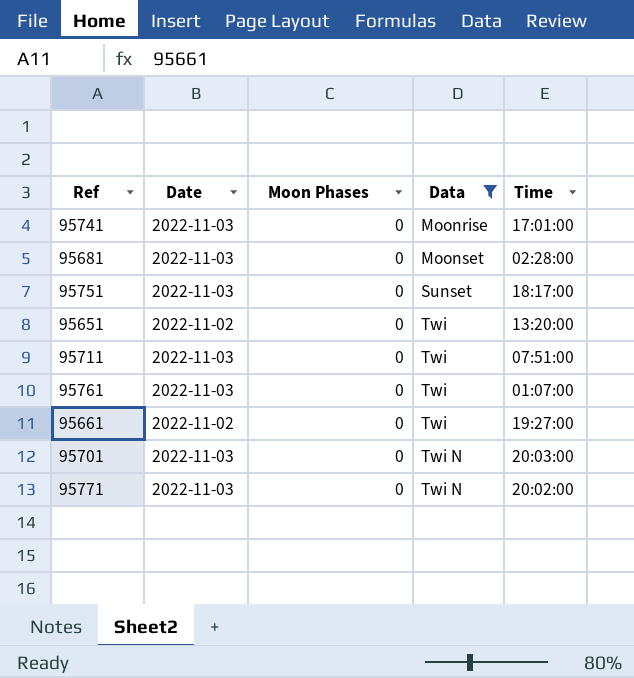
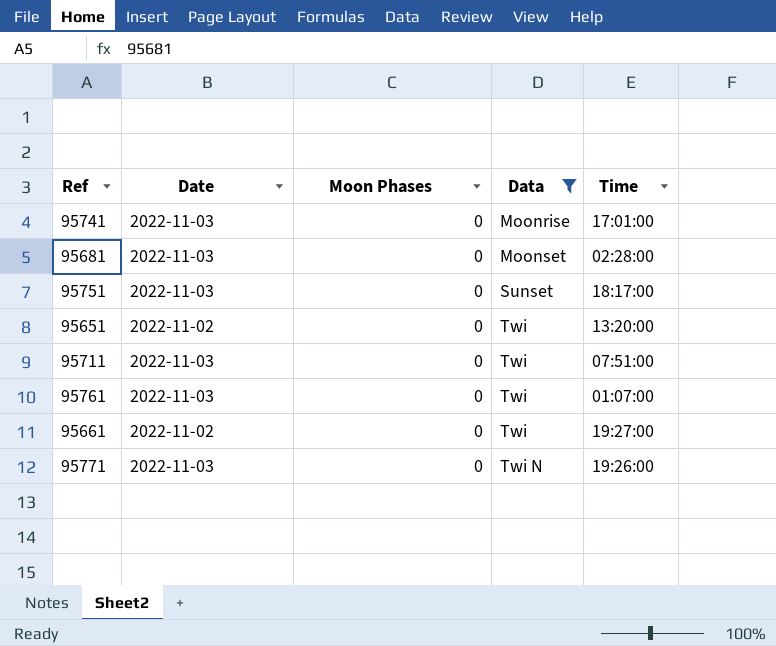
row 95701: 2022-11-03 | 0 | Twi N | 20:03:00 -> none
95771 | Time: 20:02:00 -> 19:26:00

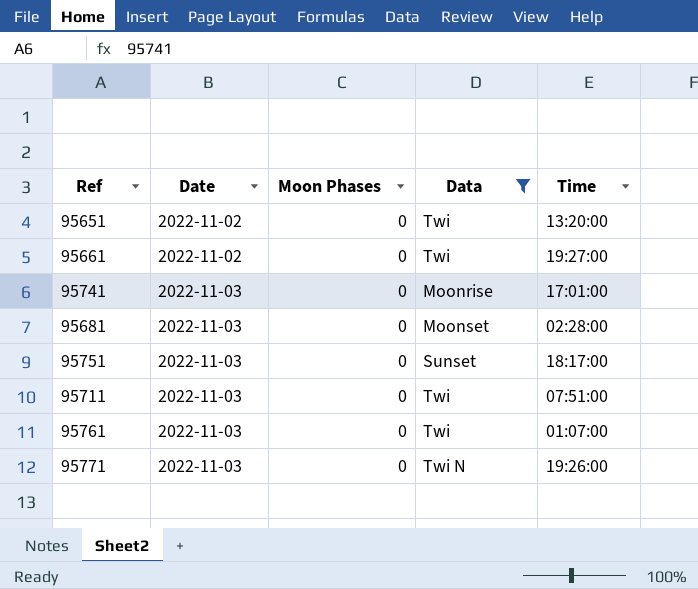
row order: Data ascending -> Date ascending

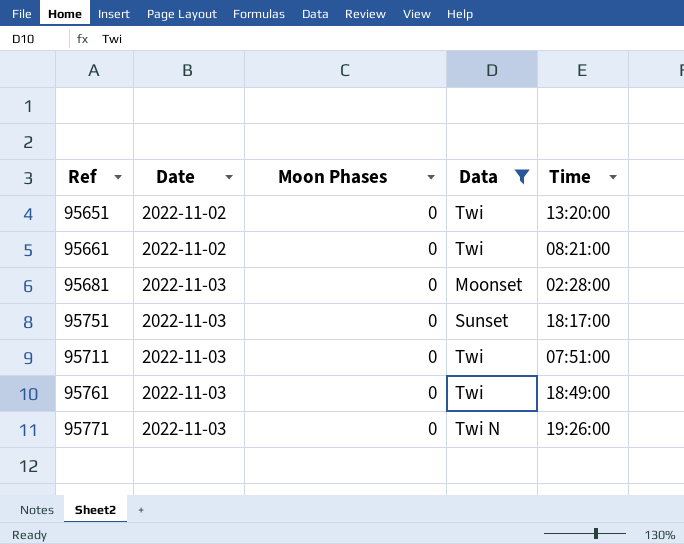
row 95741: 2022-11-03 | 0 | Moonrise | 17:01:00 -> none
95661 | Time: 19:27:00 -> 08:21:00
95761 | Time: 01:07:00 -> 18:49:00

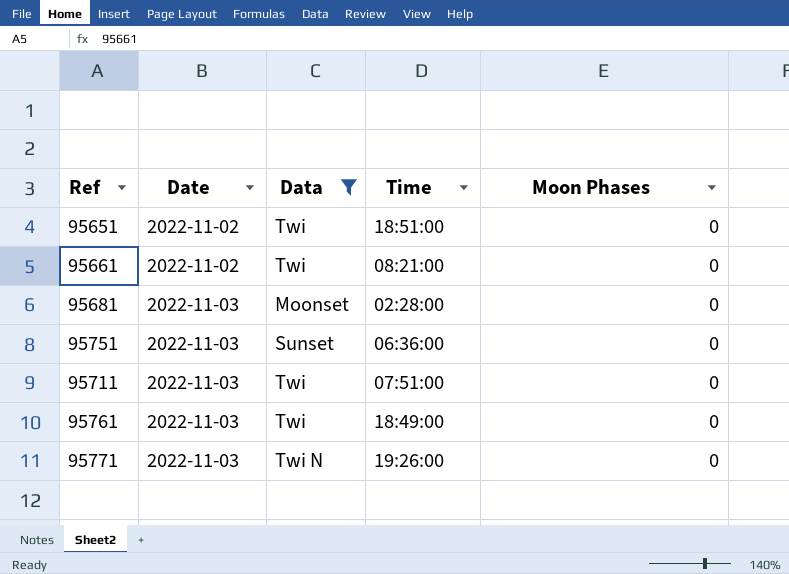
column Moon Phases | position: 3 -> 5
95651 | Time: 13:20:00 -> 18:51:00
95751 | Time: 18:17:00 -> 06:36:00

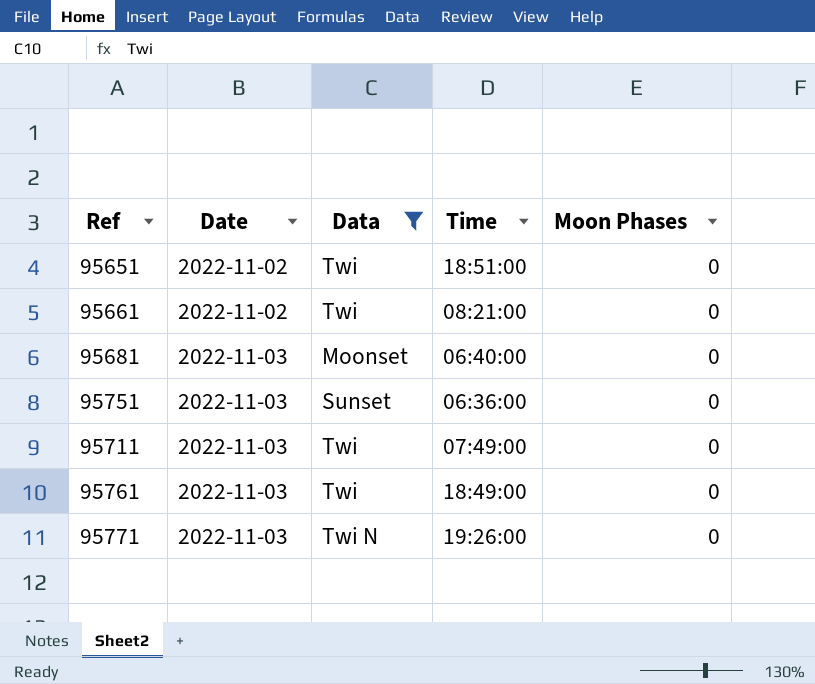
95681 | Time: 02:28:00 -> 06:40:00
95711 | Time: 07:51:00 -> 07:49:00

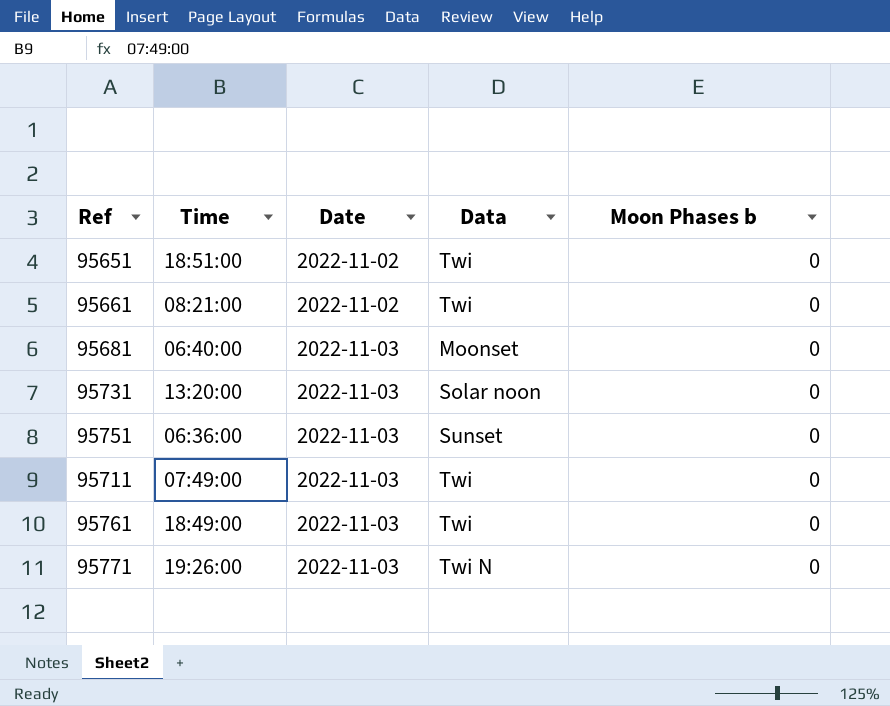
filter: Data != Solar noon -> none
column Time | position: 4 -> 2
column name: Moon Phases -> Moon Phases b

